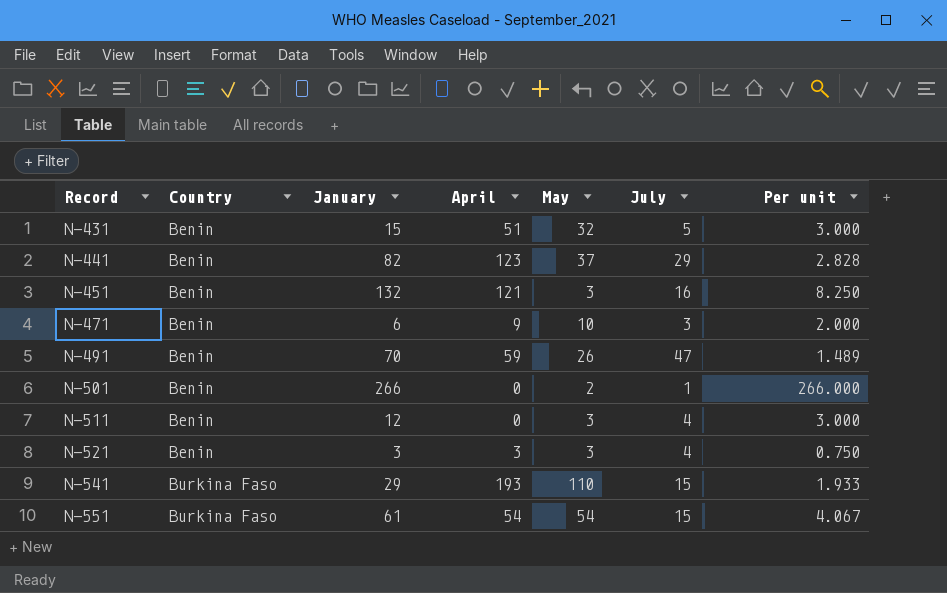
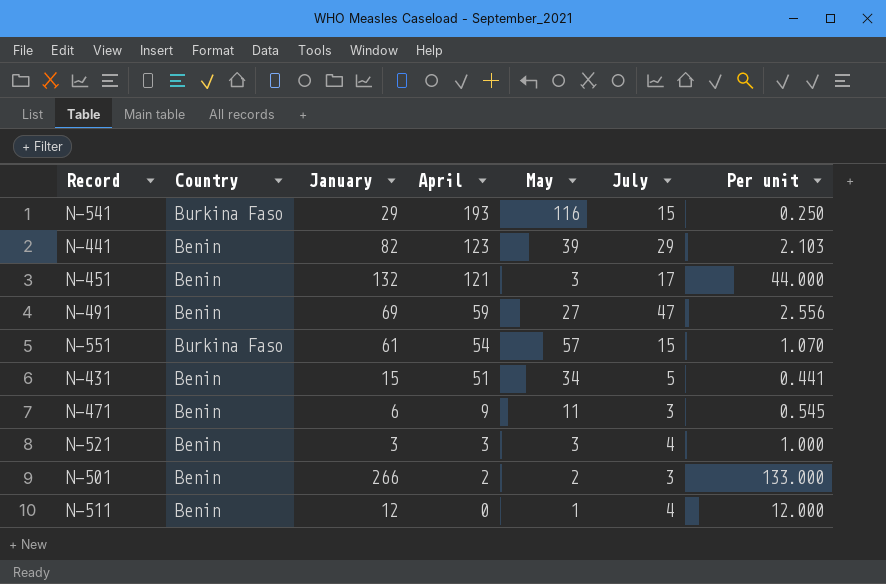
row order: Record ascending -> April descending
column Per unit | formula: [January] / [July] -> [January] / [May]
N-541 | May: 110 -> 116
N-441 | May: 37 -> 39
N-451 | July: 16 -> 17
N-491 | January: 70 -> 69
N-491 | May: 26 -> 27
N-551 | May: 54 -> 57
N-431 | May: 32 -> 34
N-471 | May: 10 -> 11
N-501 | April: 0 -> 2
N-501 | July: 1 -> 3
N-511 | May: 3 -> 1

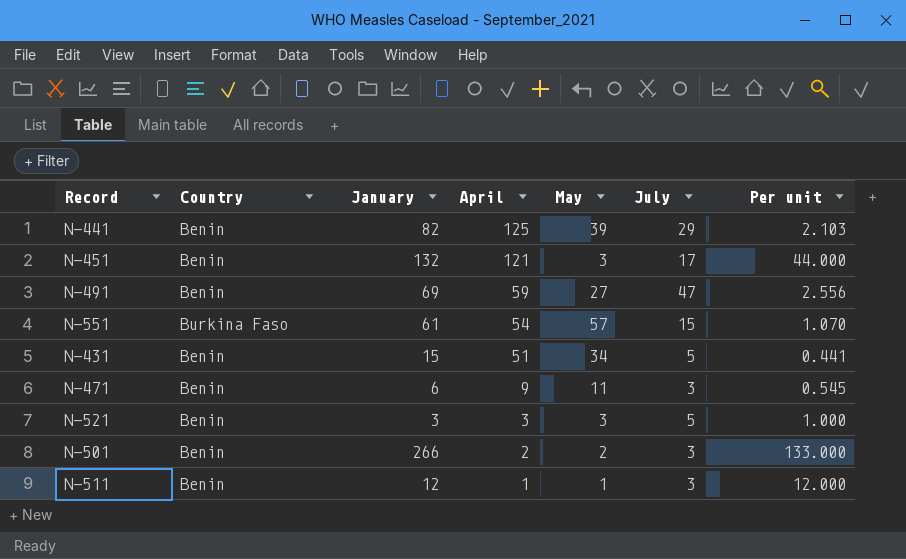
row N-541: Burkina Faso | 29 | 193 | 116 | 15 | 0.250 -> none
N-441 | April: 123 -> 125
N-521 | July: 4 -> 5
N-511 | April: 0 -> 1
N-511 | July: 4 -> 3

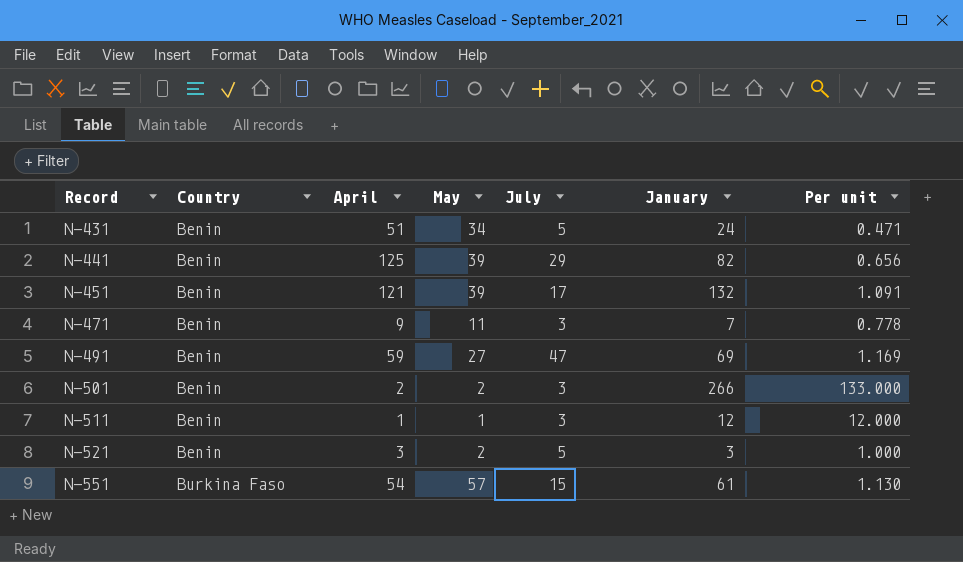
row order: April descending -> Record ascending
column January | position: 3 -> 6
column Per unit | formula: [January] / [May] -> [January] / [April]
N-431 | January: 15 -> 24
N-451 | May: 3 -> 39
N-471 | January: 6 -> 7
N-521 | May: 3 -> 2

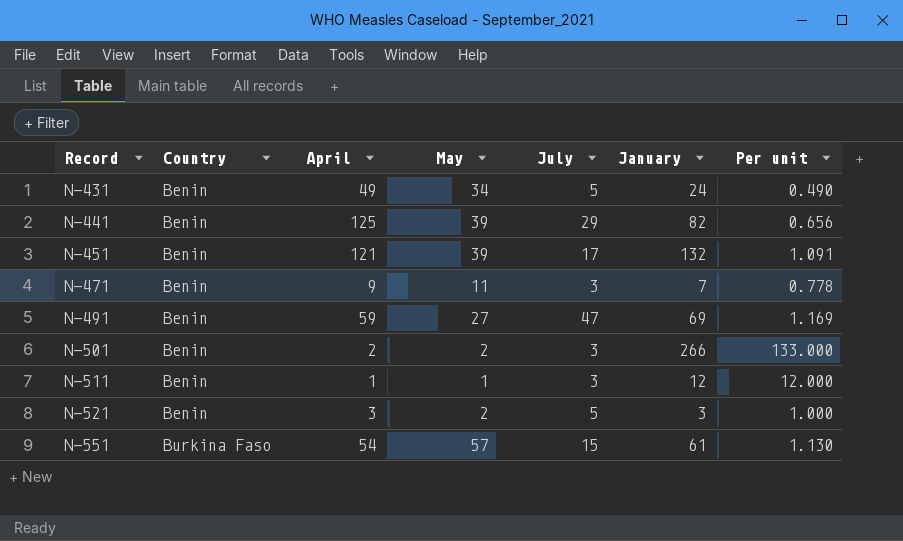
N-431 | April: 51 -> 49
N-431 | Per unit: 0.471 -> 0.490

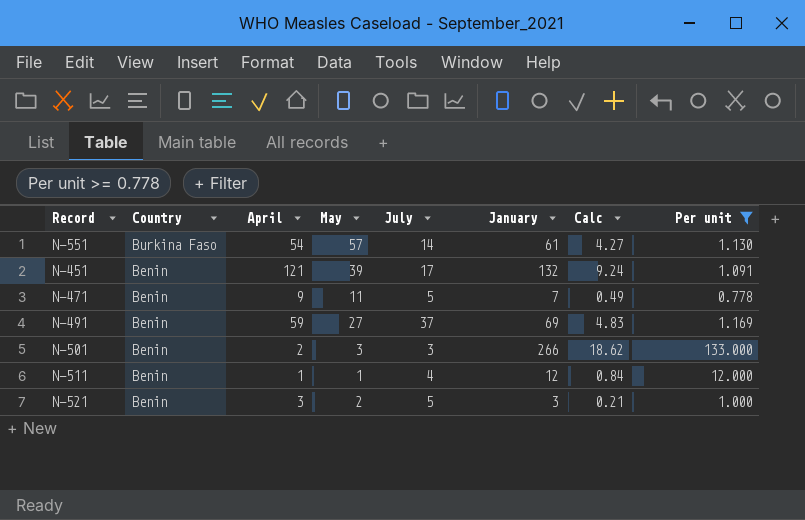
filter: none -> Per unit >= 0.778
row order: Record ascending -> Country descending
column Calc | formula: none -> [January] * 0.07
N-551 | July: 15 -> 14
N-471 | July: 3 -> 5
N-491 | July: 47 -> 37
N-501 | May: 2 -> 3
N-511 | July: 3 -> 4

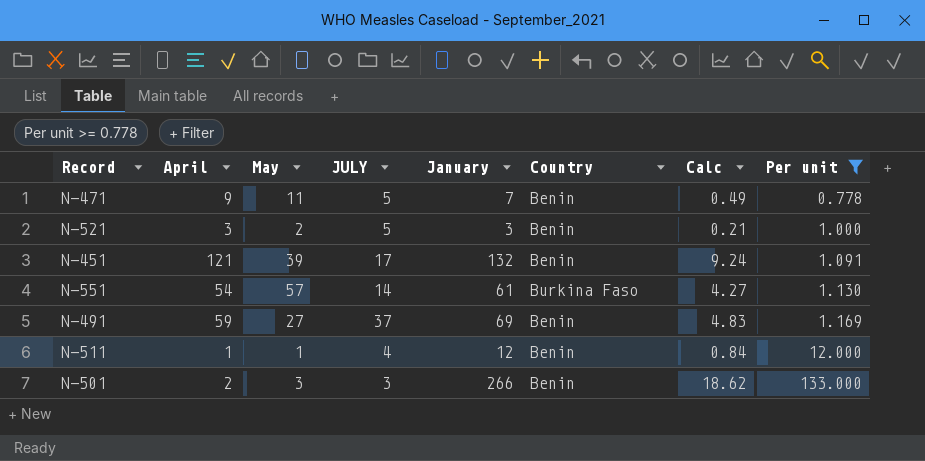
row order: Country descending -> Per unit ascending
column name: July -> JULY
column Country | position: 2 -> 6

